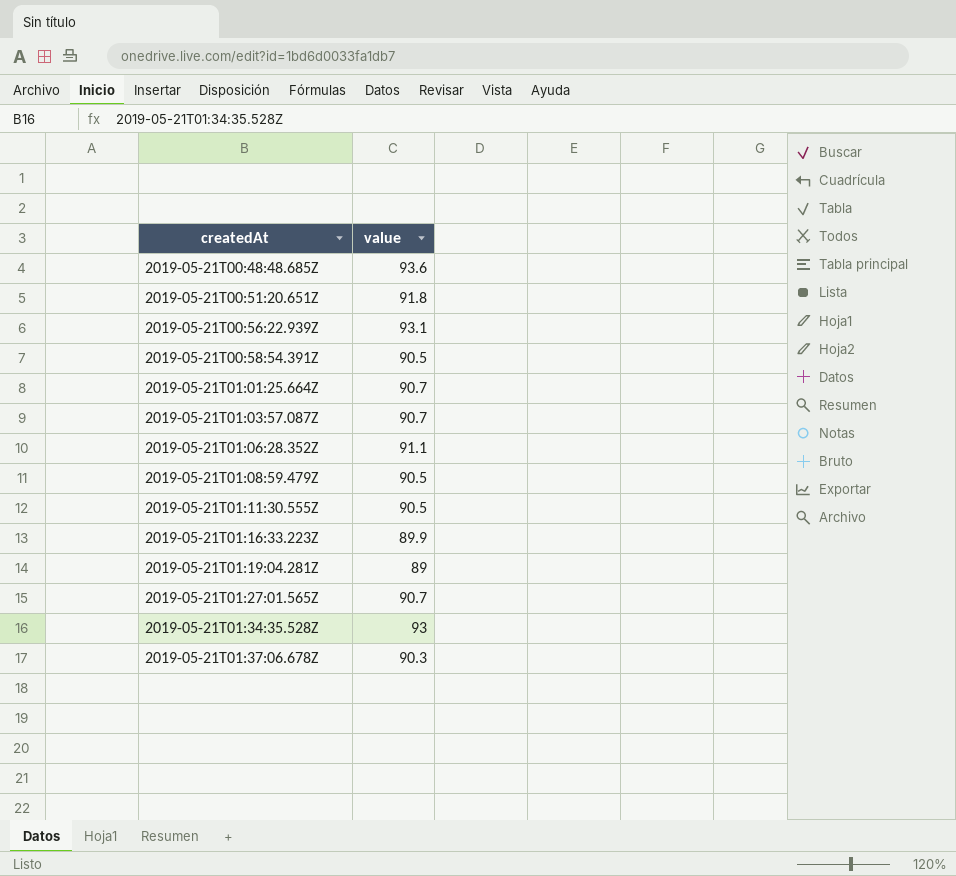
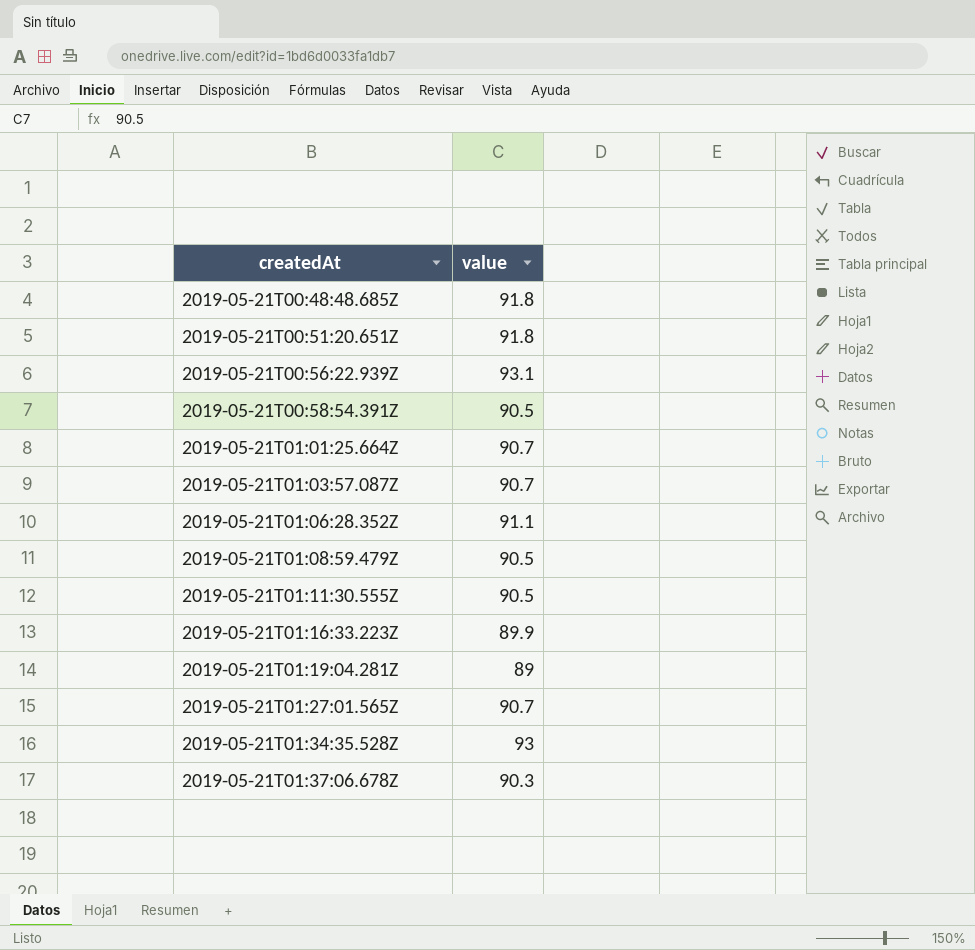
2019-05-21T00:48:48.685Z | value: 93.6 -> 91.8

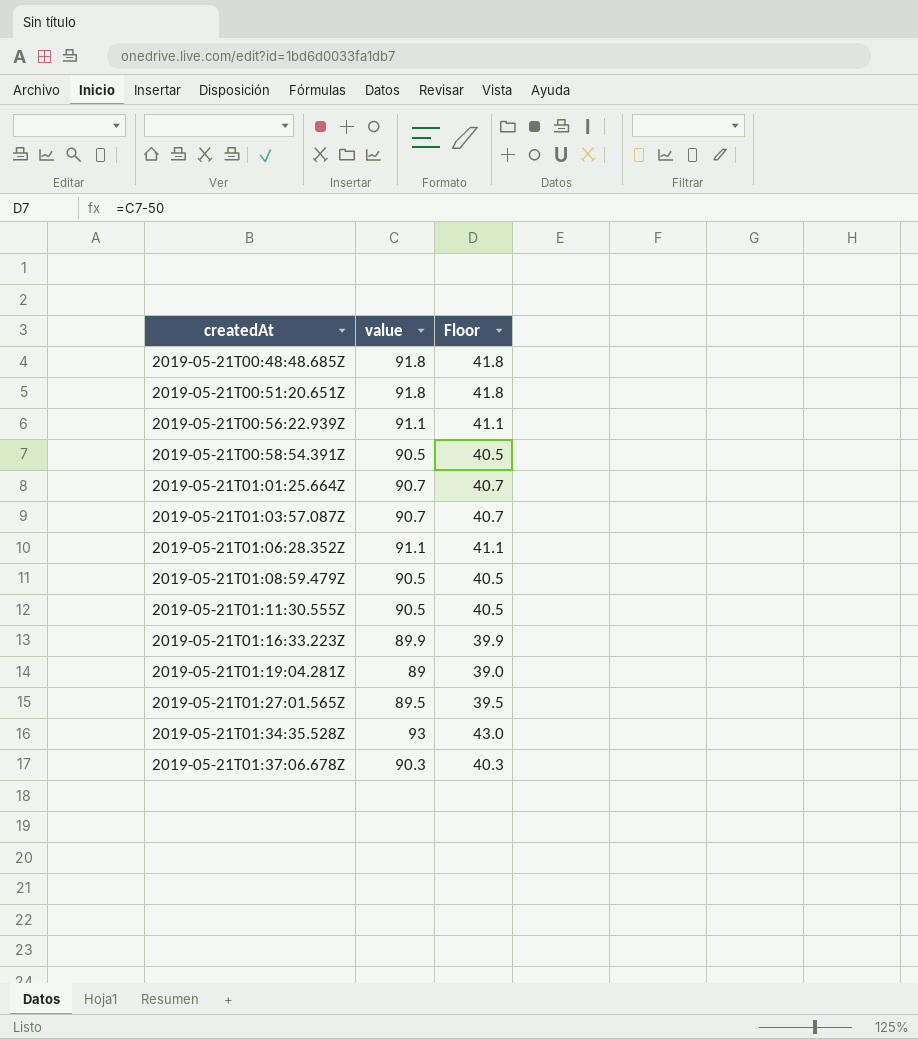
column Floor | formula: none -> [value] - 50
2019-05-21T00:56:22.939Z | value: 93.1 -> 91.1
2019-05-21T01:27:01.565Z | value: 90.7 -> 89.5

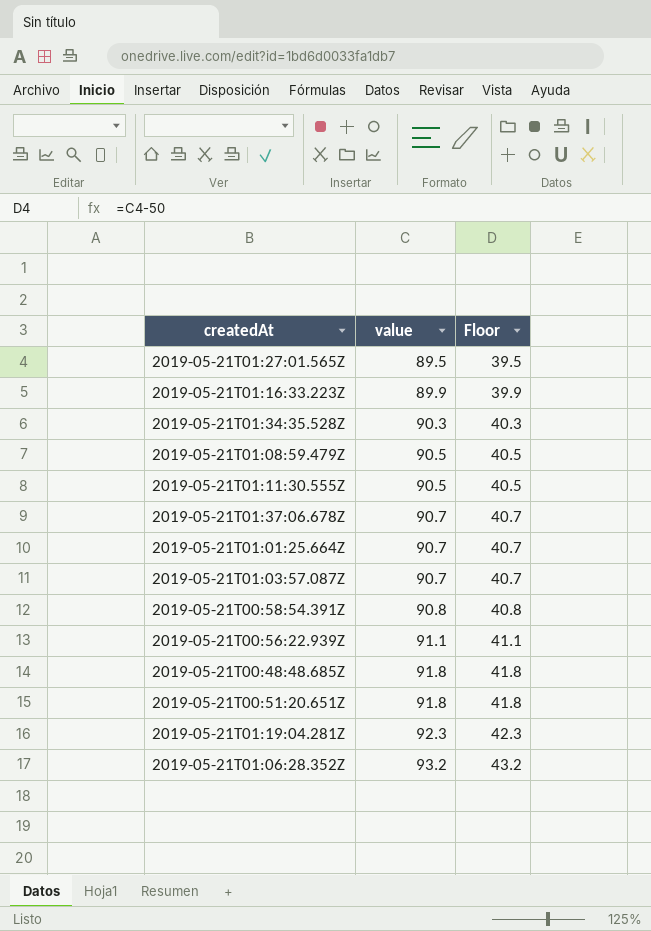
row order: createdAt ascending -> value ascending
2019-05-21T01:34:35.528Z | value: 93 -> 90.3
2019-05-21T01:34:35.528Z | Floor: 43.0 -> 40.3
2019-05-21T01:37:06.678Z | value: 90.3 -> 90.7
2019-05-21T01:37:06.678Z | Floor: 40.3 -> 40.7
2019-05-21T00:58:54.391Z | value: 90.5 -> 90.8
2019-05-21T00:58:54.391Z | Floor: 40.5 -> 40.8
2019-05-21T01:19:04.281Z | value: 89 -> 92.3
2019-05-21T01:19:04.281Z | Floor: 39.0 -> 42.3
2019-05-21T01:06:28.352Z | value: 91.1 -> 93.2
2019-05-21T01:06:28.352Z | Floor: 41.1 -> 43.2

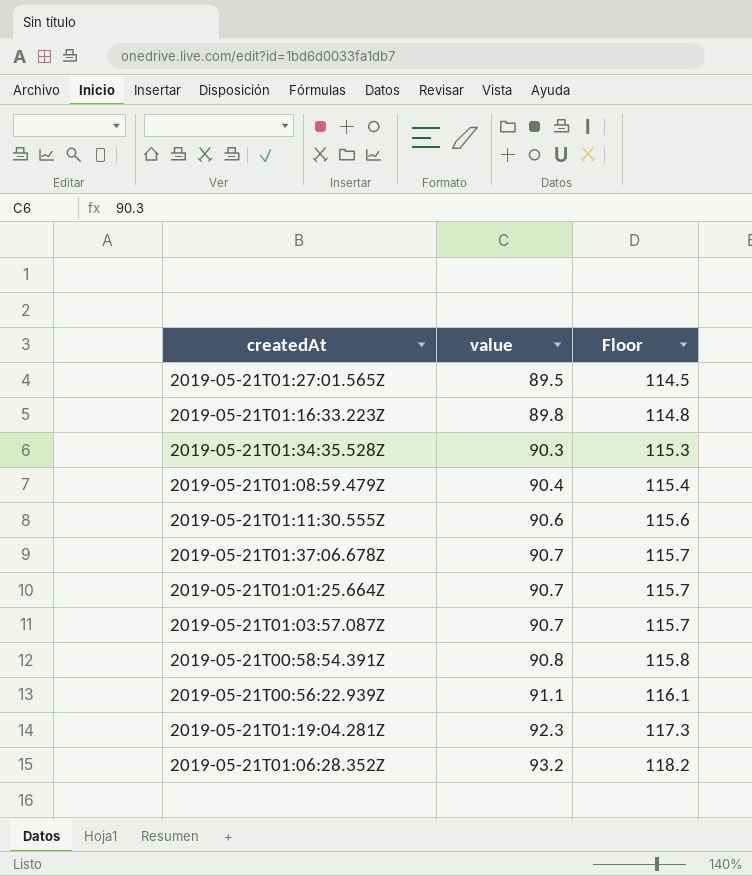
column Floor | formula: [value] - 50 -> [value] + 25
row 2019-05-21T00:48:48.685Z: 91.8 | 41.8 -> none
row 2019-05-21T00:51:20.651Z: 91.8 | 41.8 -> none
2019-05-21T01:16:33.223Z | value: 89.9 -> 89.8
2019-05-21T01:08:59.479Z | value: 90.5 -> 90.4
2019-05-21T01:11:30.555Z | value: 90.5 -> 90.6

